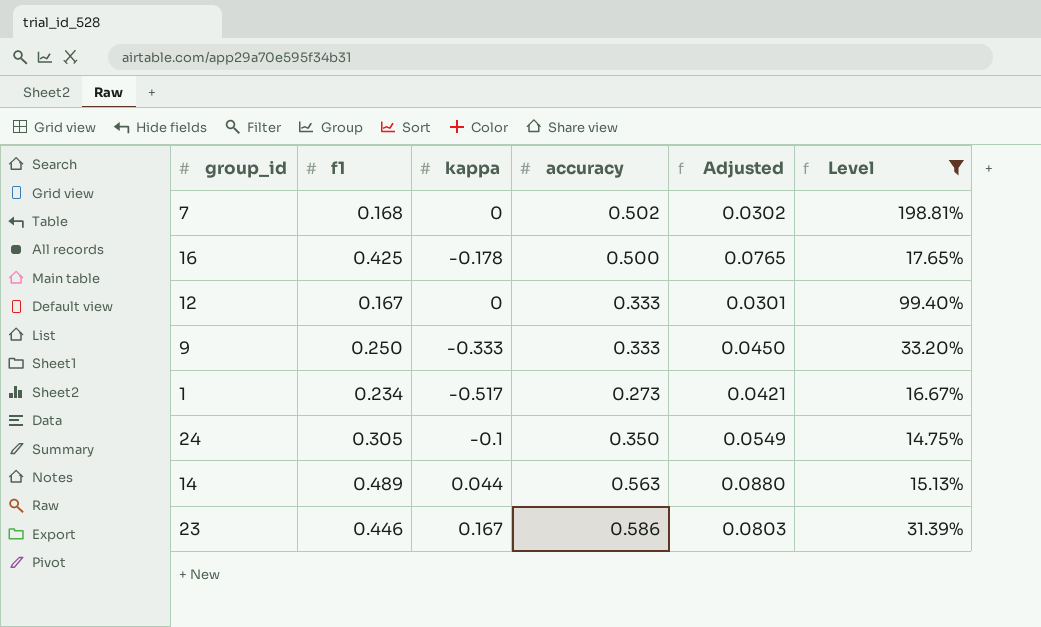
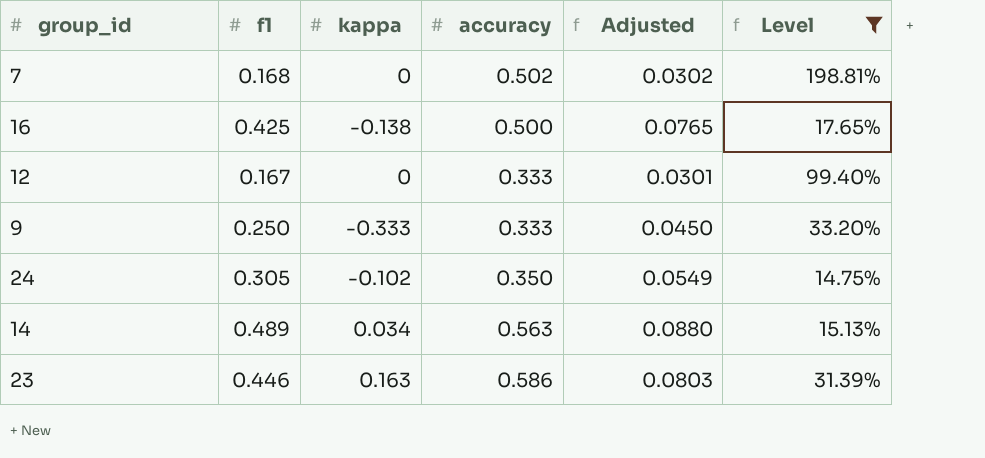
row 1: 0.234 | -0.517 | 0.273 | 0.0421 | 16.67% -> none
16 | kappa: -0.178 -> -0.138
24 | kappa: -0.1 -> -0.102
14 | kappa: 0.044 -> 0.034
23 | kappa: 0.167 -> 0.163

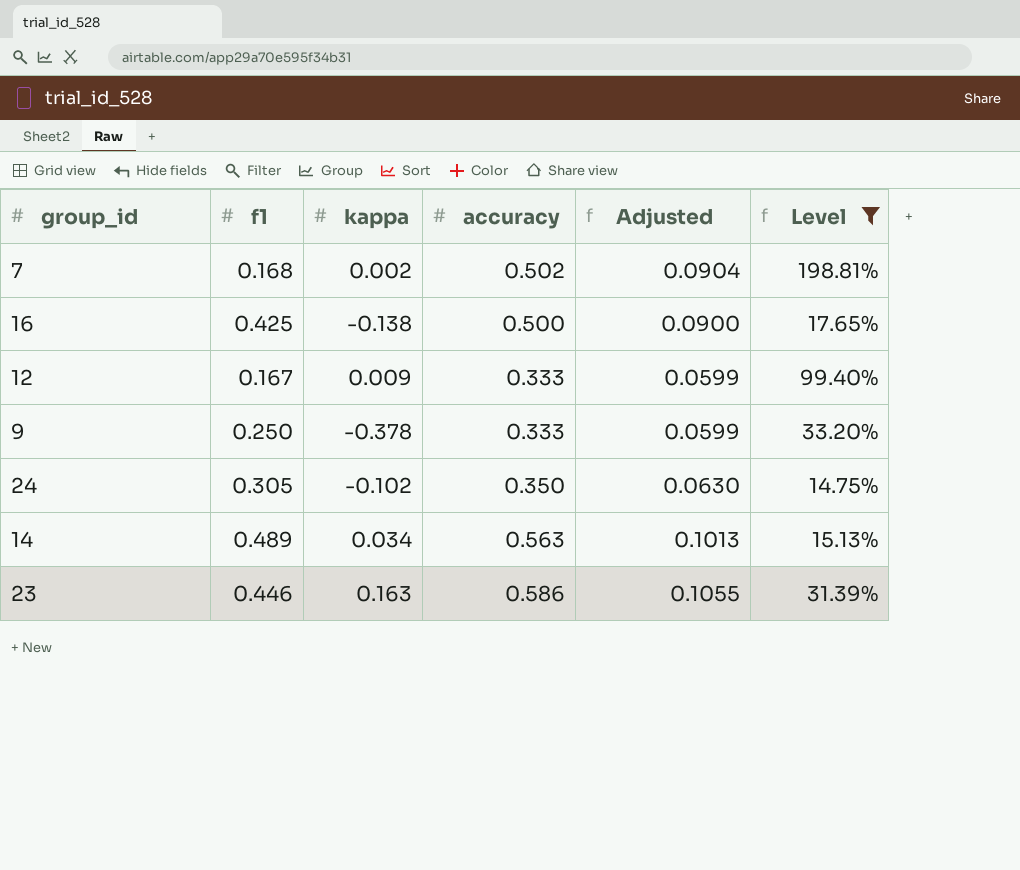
column Adjusted | formula: [f1] * 0.18 -> [accuracy] * 0.18
7 | kappa: 0 -> 0.002
12 | kappa: 0 -> 0.009
9 | kappa: -0.333 -> -0.378

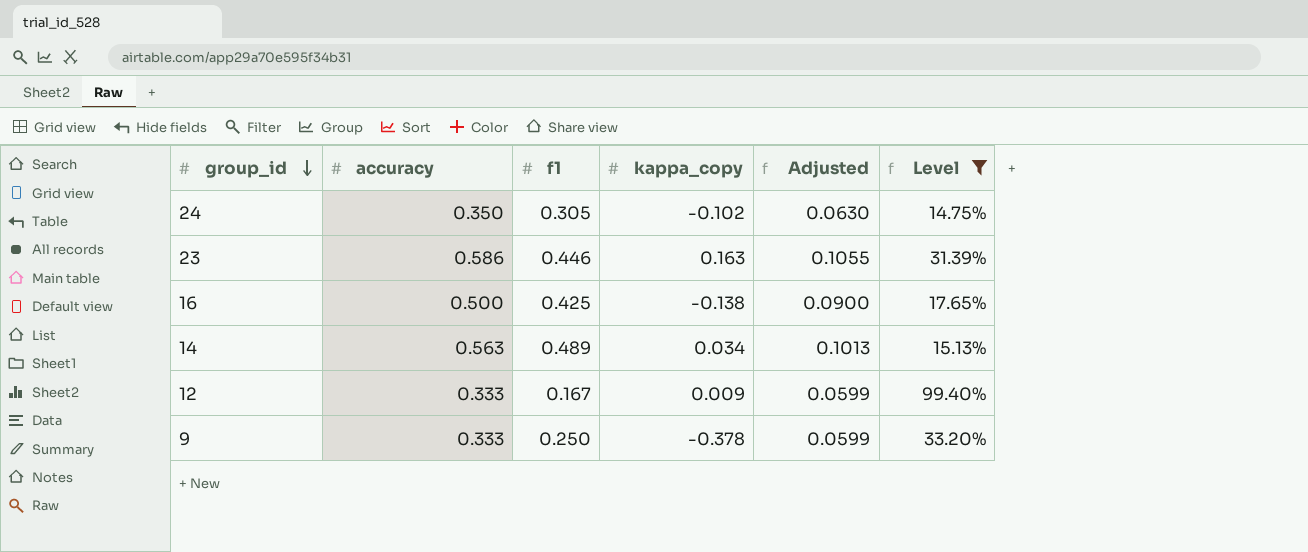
row order: none -> group_id descending
column accuracy | position: 4 -> 2
column name: kappa -> kappa_copy
row 7: 0.168 | 0.002 | 0.502 | 0.0904 | 198.81% -> none

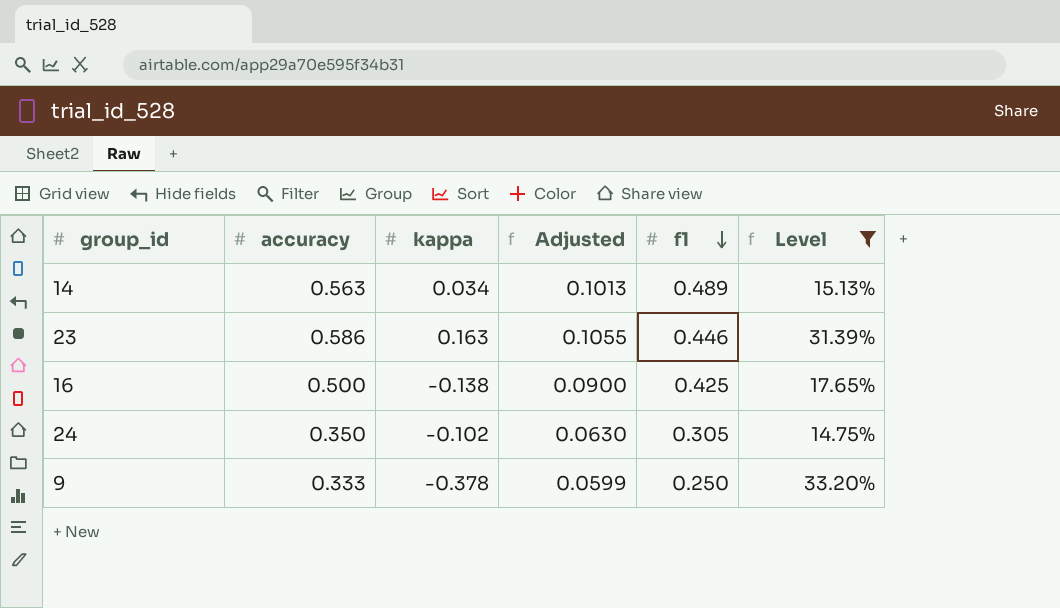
row order: group_id descending -> f1 descending
column name: kappa_copy -> kappa
column f1 | position: 3 -> 5
row 12: 0.333 | 0.167 | 0.009 | 0.0599 | 99.40% -> none

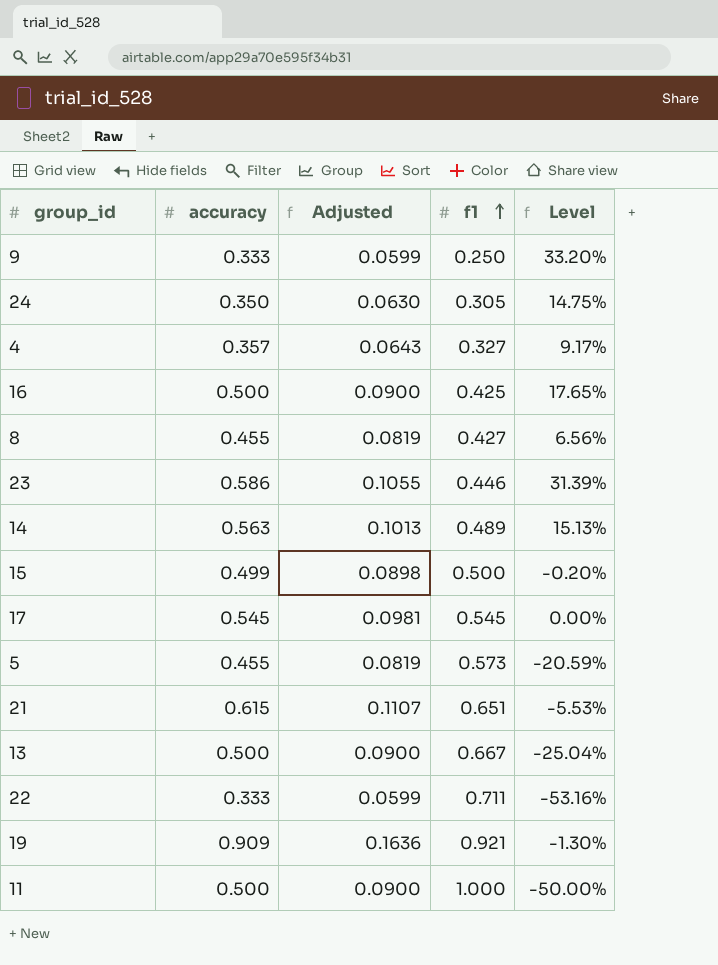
filter: Level >= 14.75% -> none
row order: f1 descending -> f1 ascending
column kappa | position: 3 -> none

